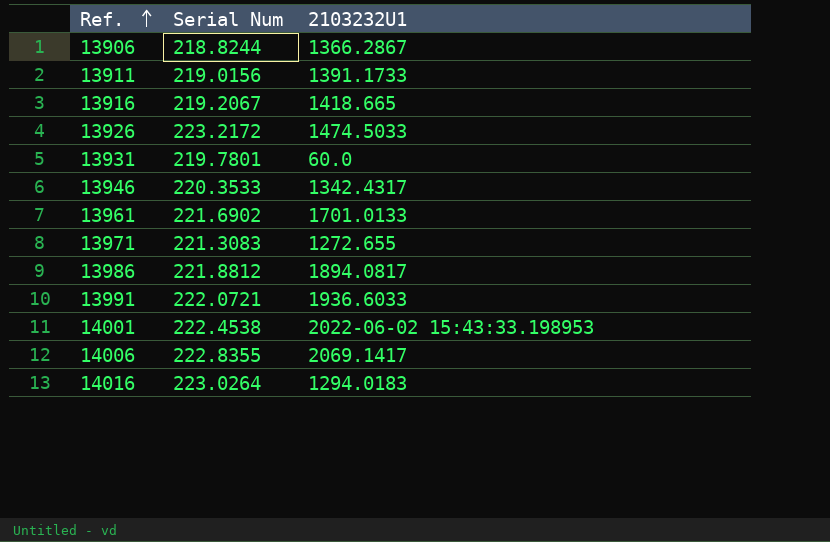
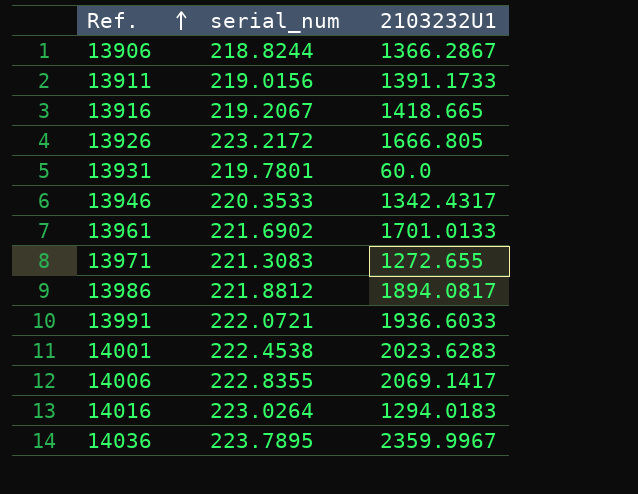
column name: Serial Num -> serial_num
13926 | 2103232U1: 1474.5033 -> 1666.805
14001 | 2103232U1: 2022-06-02 15:43:33.198953 -> 2023.6283
row 14036: none -> 223.7895 | 2359.9967

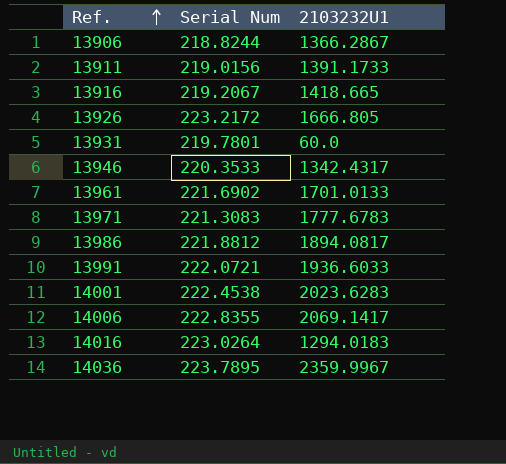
column name: serial_num -> Serial Num
13971 | 2103232U1: 1272.655 -> 1777.6783

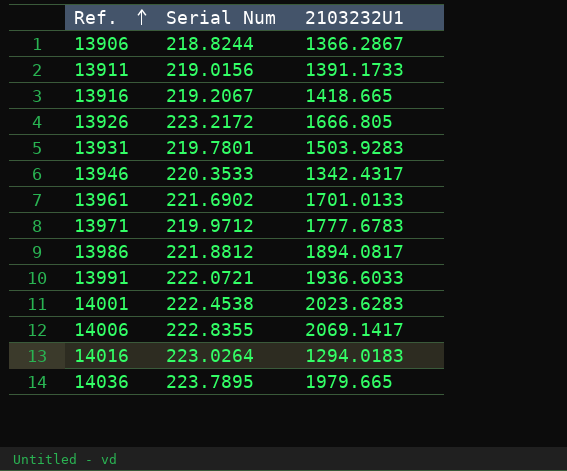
13931 | 2103232U1: 60.0 -> 1503.9283
13971 | Serial Num: 221.3083 -> 219.9712
14036 | 2103232U1: 2359.9967 -> 1979.665

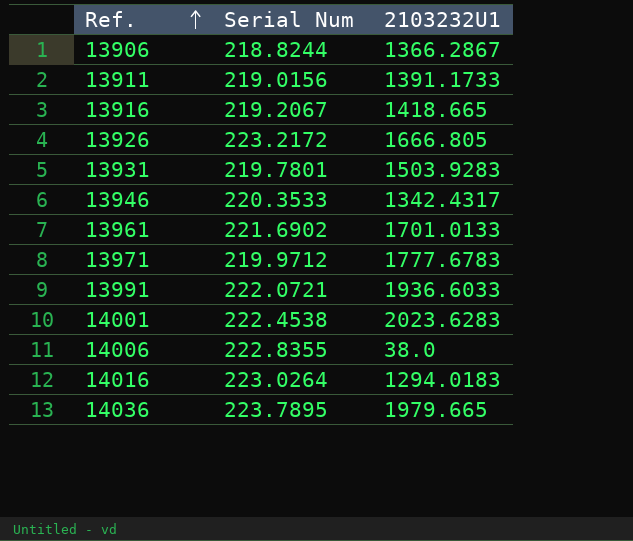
row 13986: 221.8812 | 1894.0817 -> none
14006 | 2103232U1: 2069.1417 -> 38.0

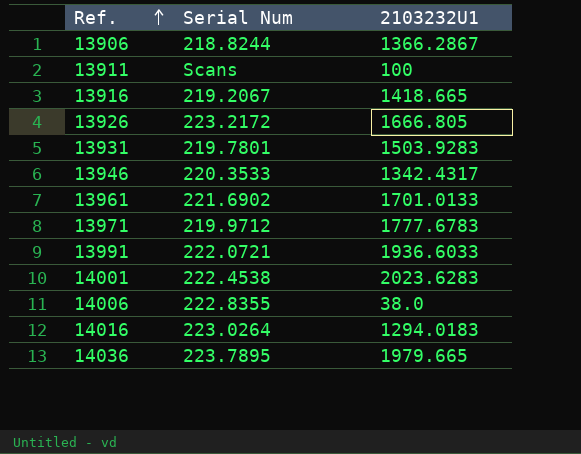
13911 | Serial Num: 219.0156 -> Scans
13911 | 2103232U1: 1391.1733 -> 100

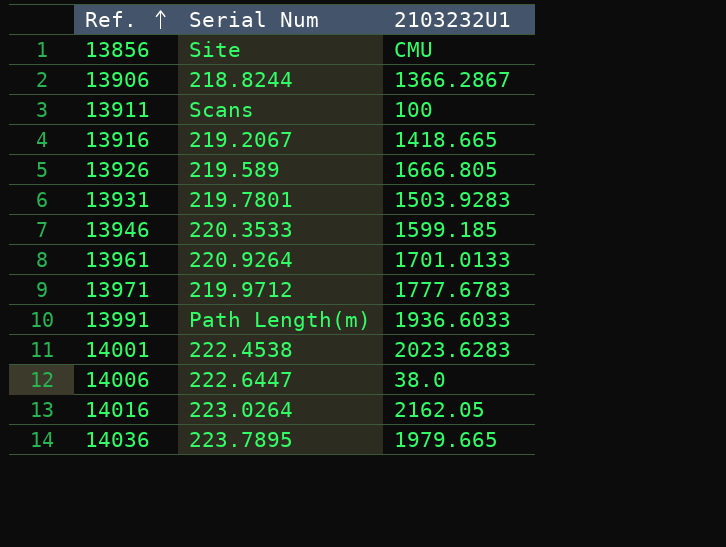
row 13856: none -> Site | CMU
13926 | Serial Num: 223.2172 -> 219.589
13946 | 2103232U1: 1342.4317 -> 1599.185
13961 | Serial Num: 221.6902 -> 220.9264
13991 | Serial Num: 222.0721 -> Path Length(m)
14006 | Serial Num: 222.8355 -> 222.6447
14016 | 2103232U1: 1294.0183 -> 2162.05

